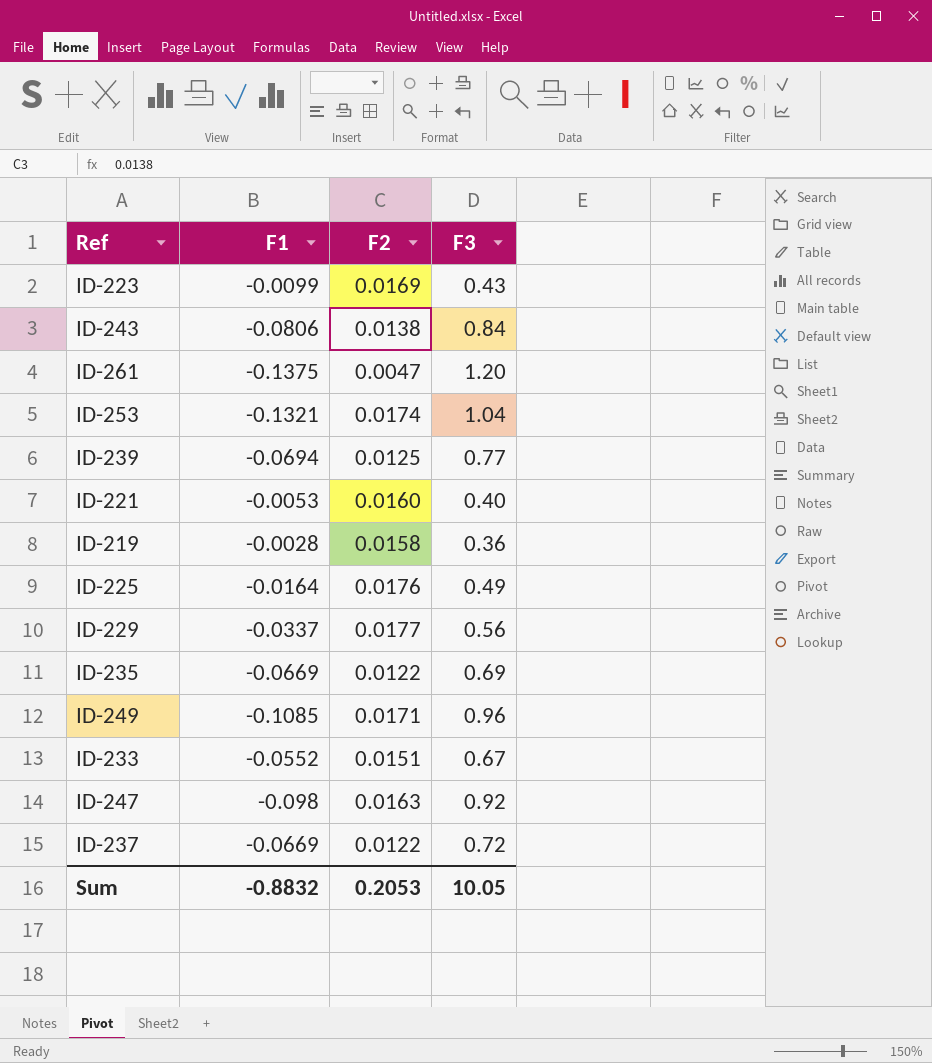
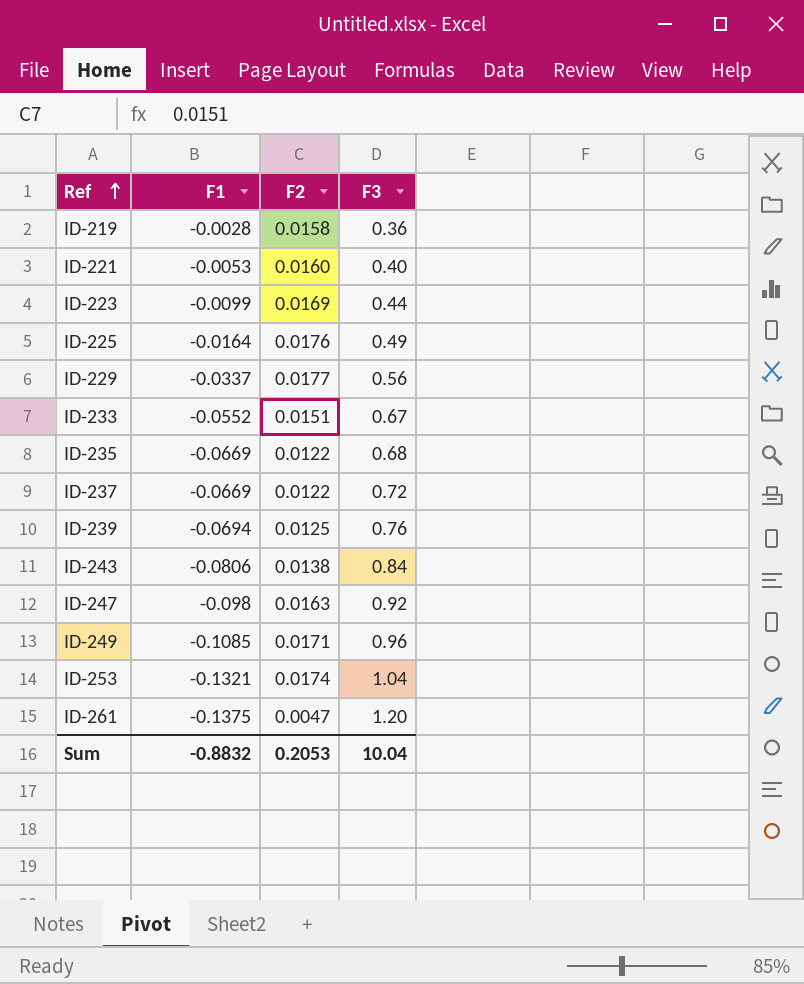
row order: none -> Ref ascending
ID-223 | F3: 0.43 -> 0.44
ID-235 | F3: 0.69 -> 0.68
ID-239 | F3: 0.77 -> 0.76
Sum | F3: 10.05 -> 10.04

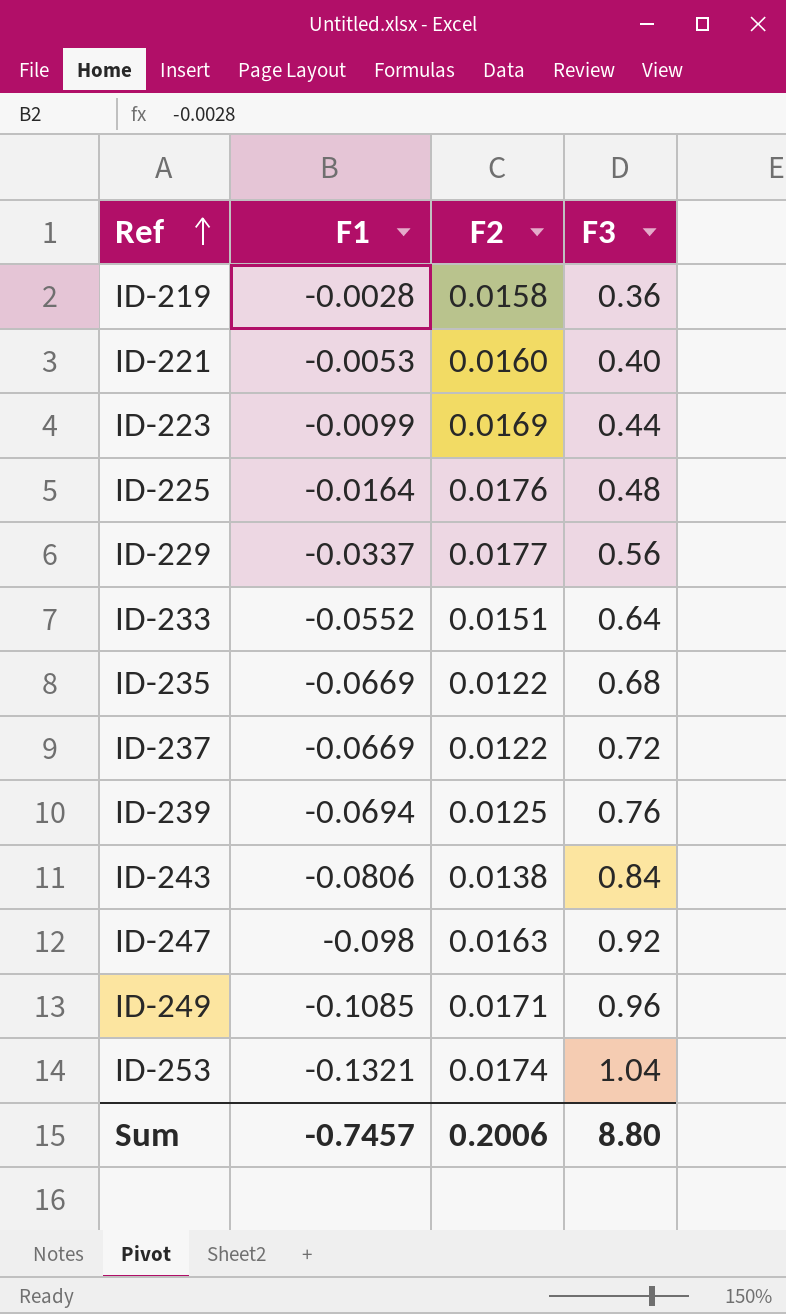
row ID-261: -0.1375 | 0.0047 | 1.20 -> none
ID-225 | F3: 0.49 -> 0.48
ID-233 | F3: 0.67 -> 0.64
Sum | F1: -0.8832 -> -0.7457
Sum | F2: 0.2053 -> 0.2006
Sum | F3: 10.04 -> 8.80

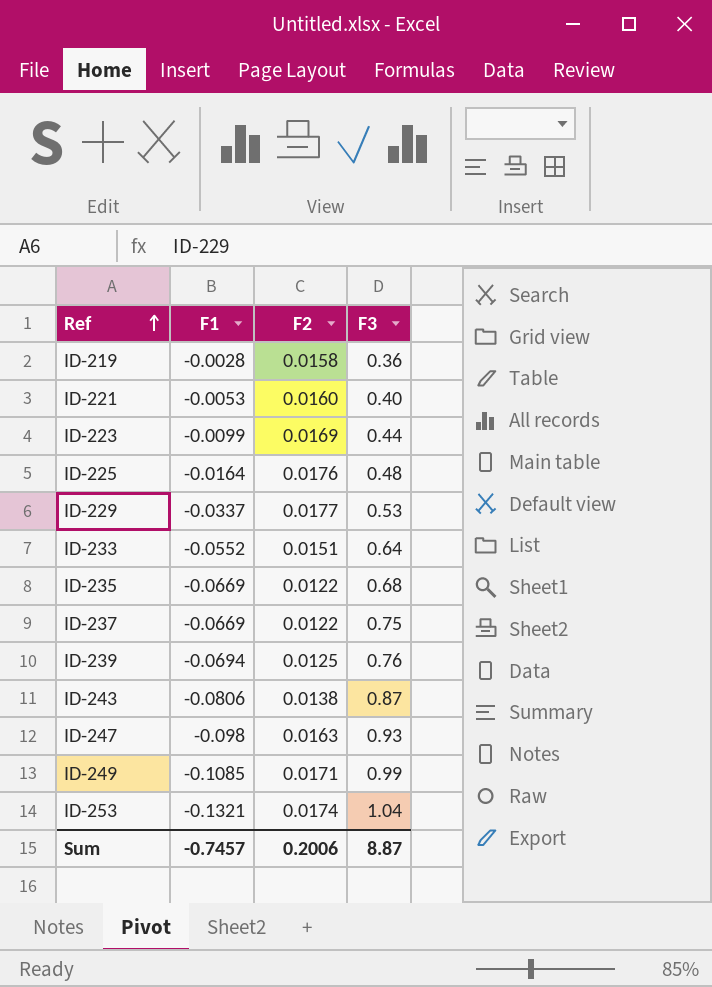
ID-229 | F3: 0.56 -> 0.53
ID-237 | F3: 0.72 -> 0.75
ID-243 | F3: 0.84 -> 0.87
ID-247 | F3: 0.92 -> 0.93
ID-249 | F3: 0.96 -> 0.99
Sum | F3: 8.80 -> 8.87

